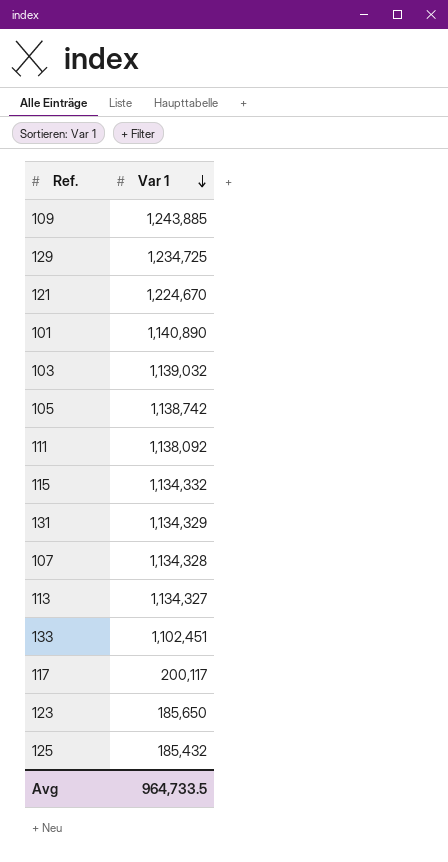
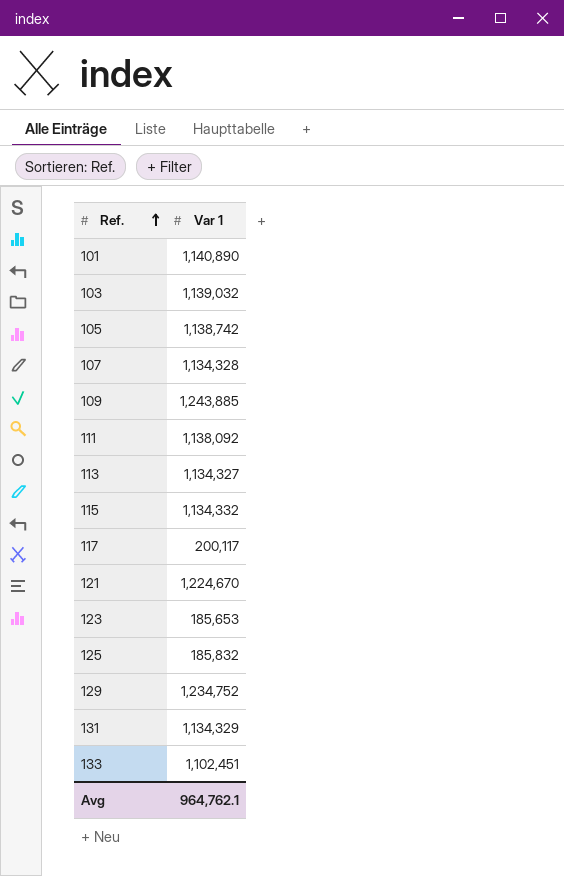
row order: Var 1 descending -> Ref. ascending
123 | Var 1: 185,650 -> 185,653
125 | Var 1: 185,432 -> 185,832
129 | Var 1: 1,234,725 -> 1,234,752
Avg | Var 1: 964,733.5 -> 964,762.1

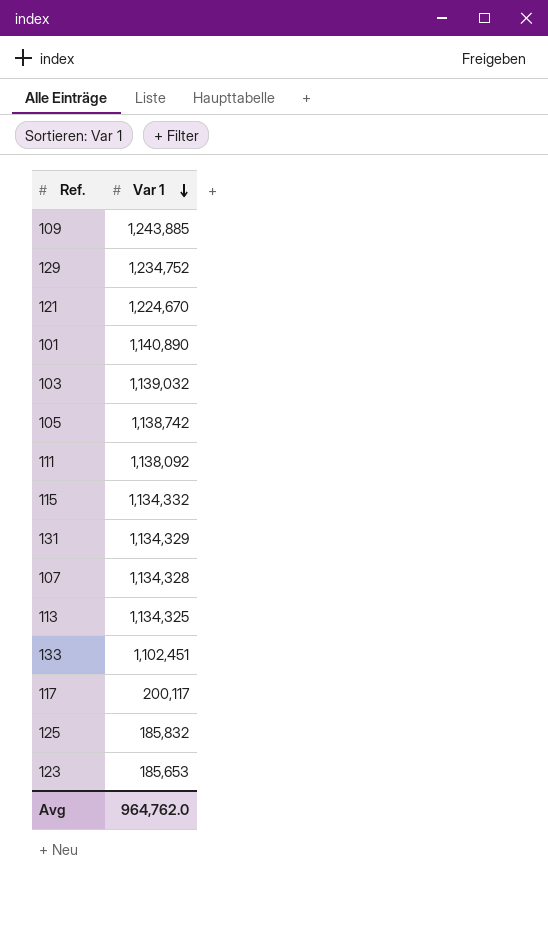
row order: Ref. ascending -> Var 1 descending
113 | Var 1: 1,134,327 -> 1,134,325
Avg | Var 1: 964,762.1 -> 964,762.0

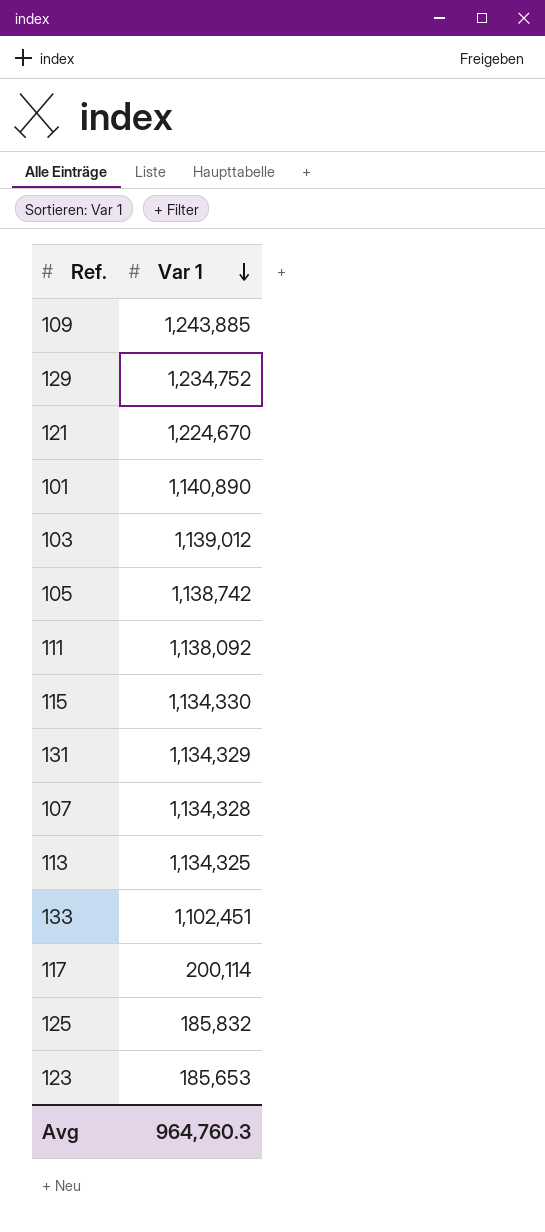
103 | Var 1: 1,139,032 -> 1,139,012
115 | Var 1: 1,134,332 -> 1,134,330
117 | Var 1: 200,117 -> 200,114
Avg | Var 1: 964,762.0 -> 964,760.3

